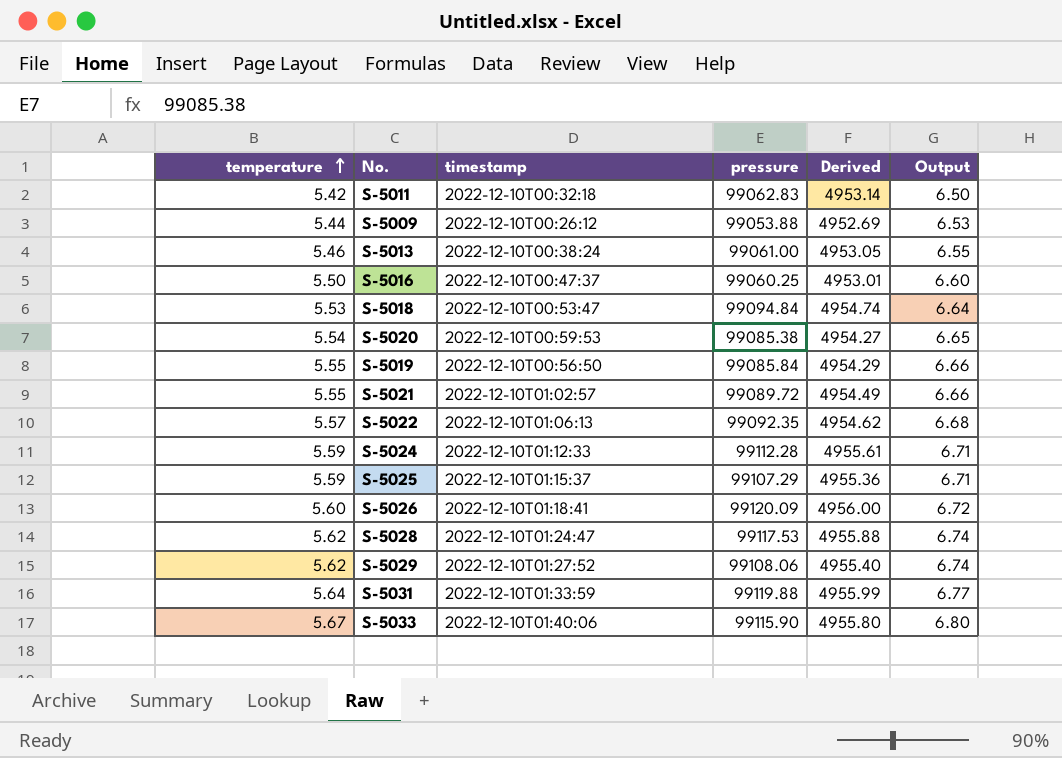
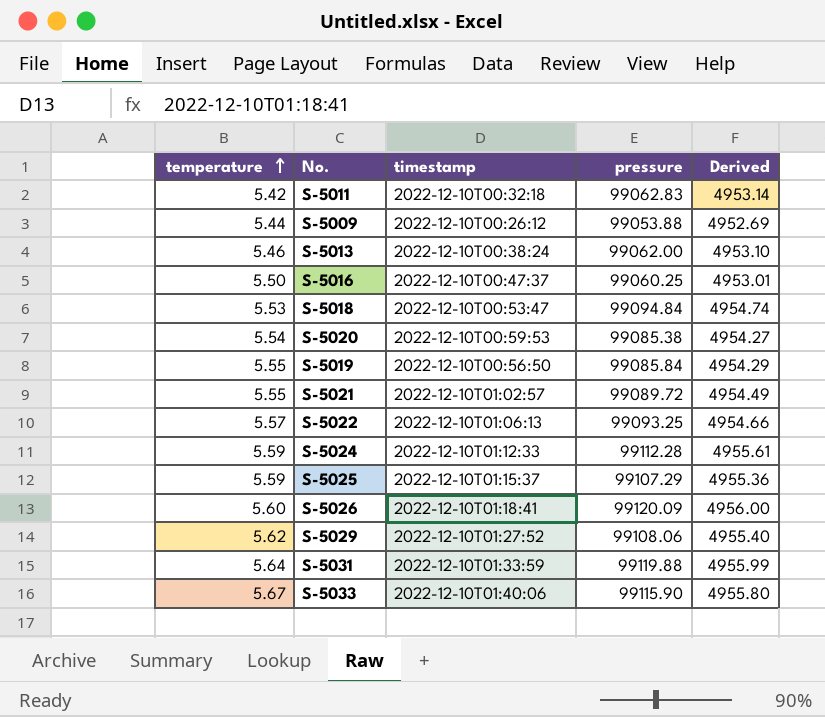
column Output | formula: [temperature] * 1.2 -> none
row S-5028: 5.62 | 2022-12-10T01:24:47 | 99117.53 | 4955.88 | 6.74 -> none
S-5013 | pressure: 99061.00 -> 99062.00
S-5013 | Derived: 4953.05 -> 4953.10
S-5022 | pressure: 99092.35 -> 99093.25
S-5022 | Derived: 4954.62 -> 4954.66

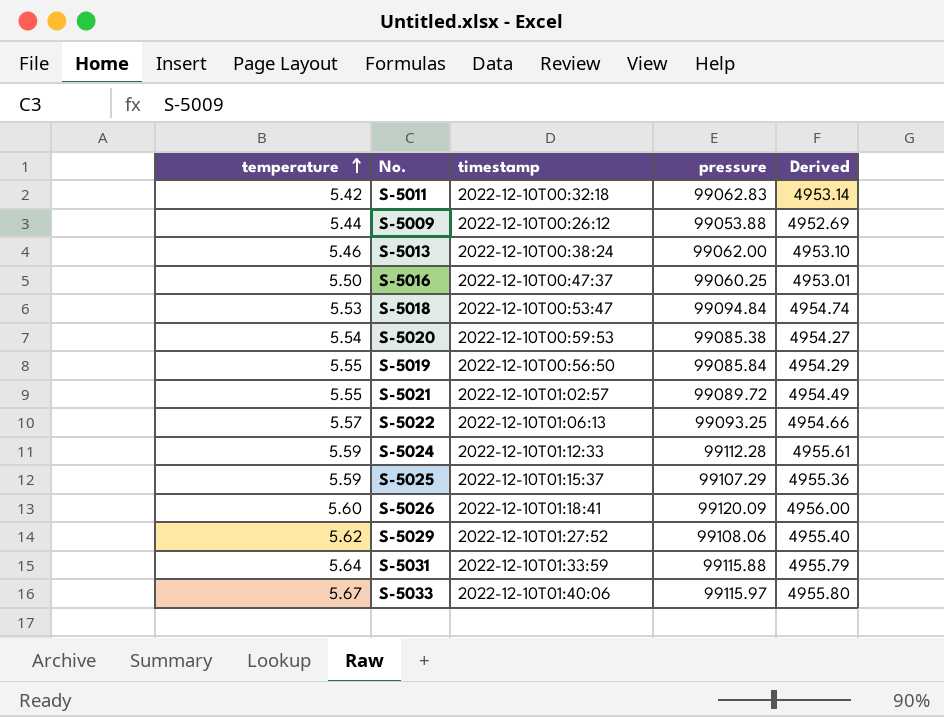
S-5031 | pressure: 99119.88 -> 99115.88
S-5031 | Derived: 4955.99 -> 4955.79
S-5033 | pressure: 99115.90 -> 99115.97

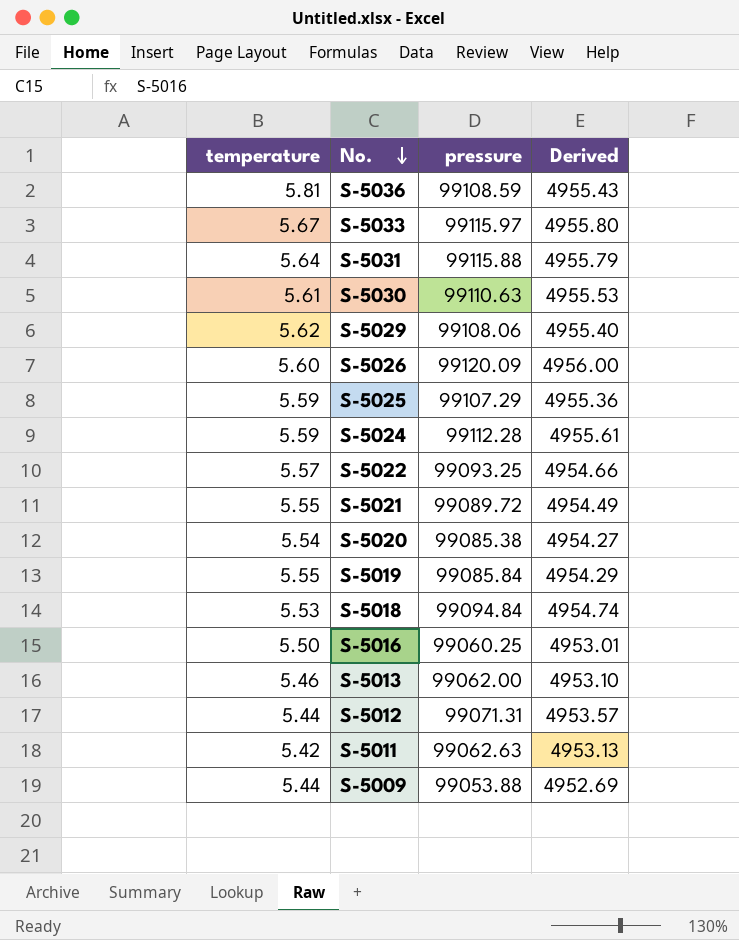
row order: temperature ascending -> No. descending
column timestamp | position: 3 -> none
row S-5036: none -> 5.81 | 99108.59 | 4955.43
row S-5030: none -> 5.61 | 99110.63 | 4955.53
row S-5012: none -> 5.44 | 99071.31 | 4953.57
S-5011 | pressure: 99062.83 -> 99062.63
S-5011 | Derived: 4953.14 -> 4953.13

